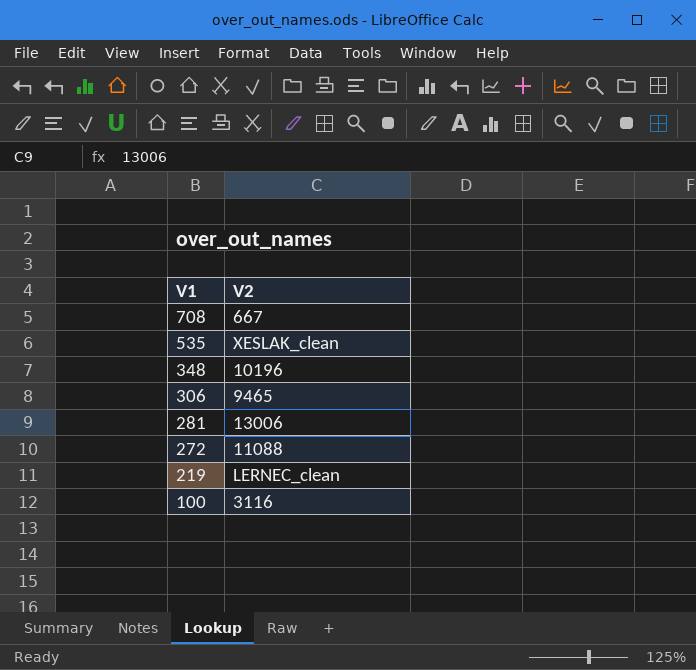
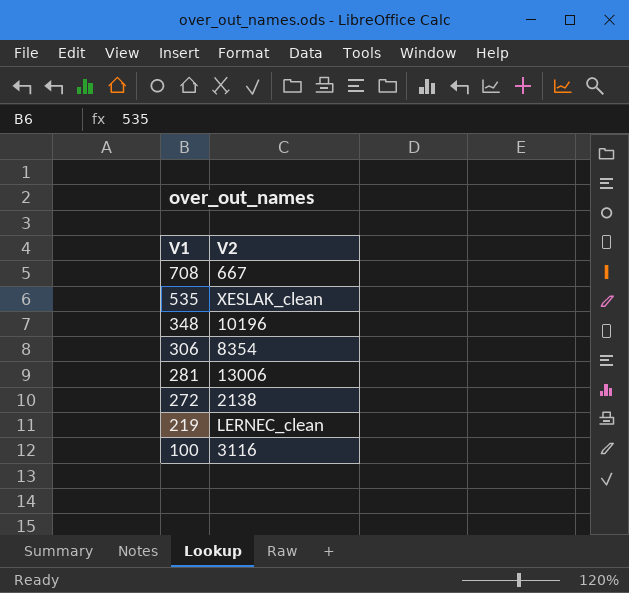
306 | V2: 9465 -> 8354
272 | V2: 11088 -> 2138

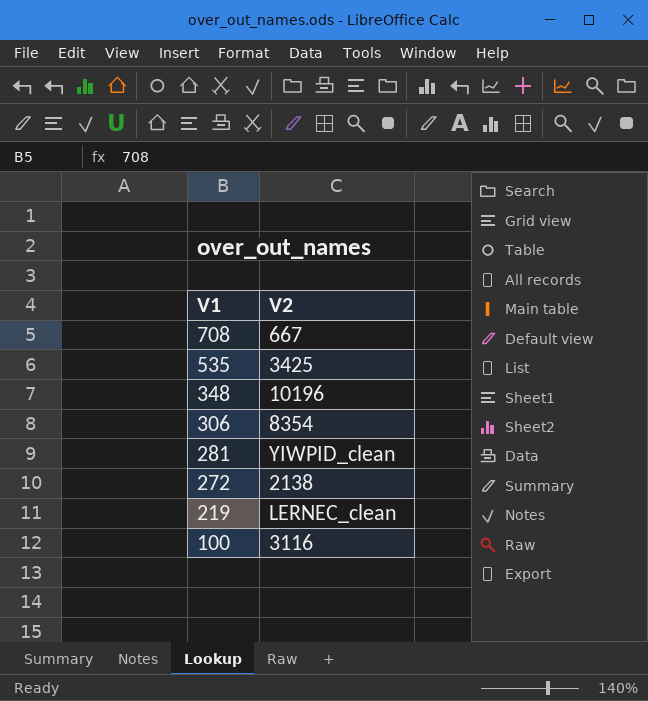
535 | V2: XESLAK_clean -> 3425
281 | V2: 13006 -> YIWPID_clean

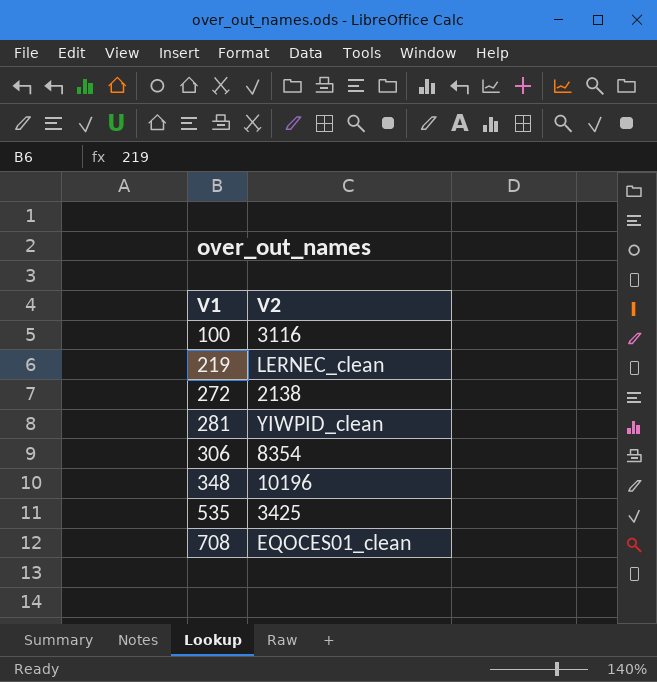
row order: V1 descending -> V1 ascending
708 | V2: 667 -> EQOCES01_clean

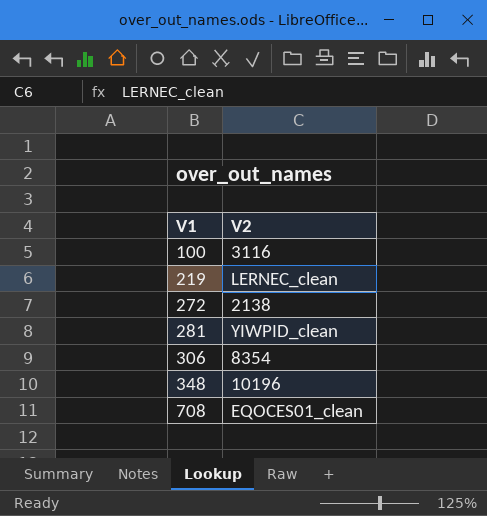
row 535: 3425 -> none

